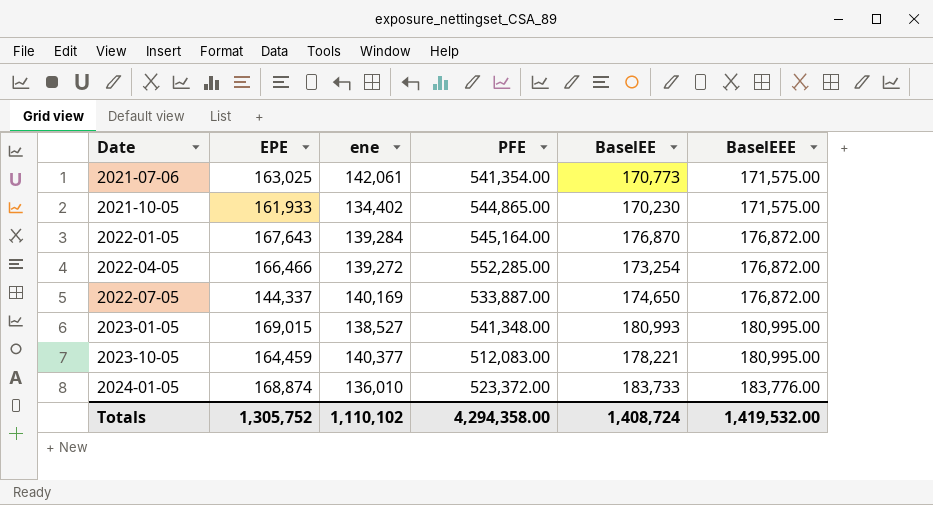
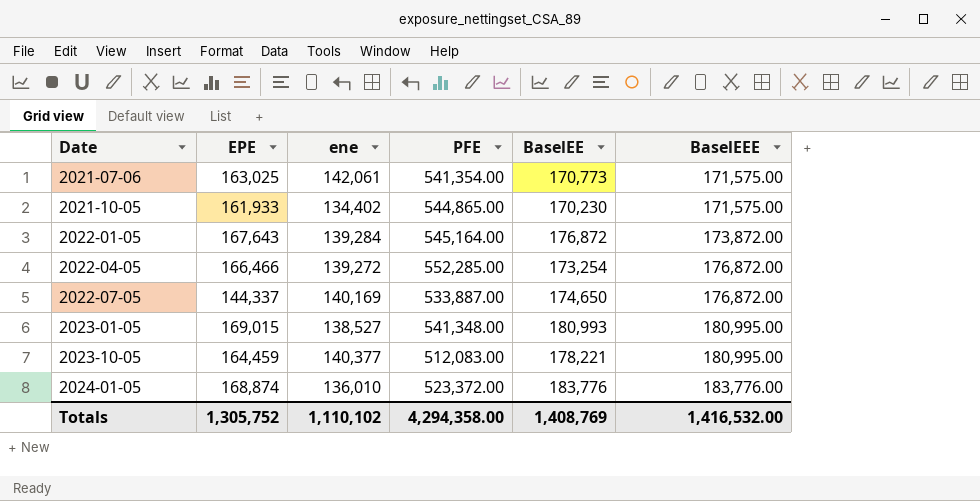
2022-01-05 | BaselEE: 176,870 -> 176,872
2022-01-05 | BaselEEE: 176,872.00 -> 173,872.00
2024-01-05 | BaselEE: 183,733 -> 183,776
Totals | BaselEE: 1,408,724 -> 1,408,769
Totals | BaselEEE: 1,419,532.00 -> 1,416,532.00

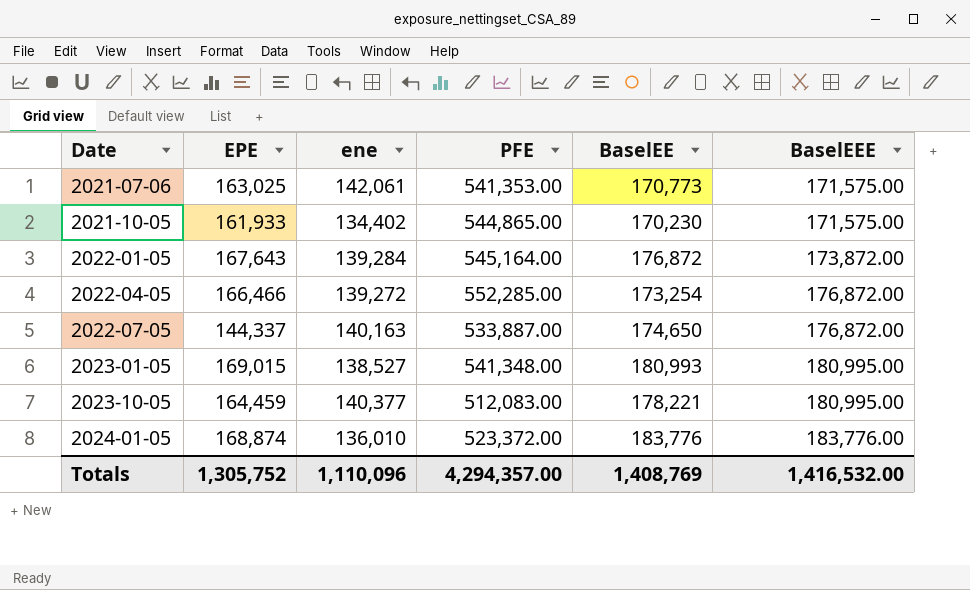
2021-07-06 | PFE: 541,354.00 -> 541,353.00
2022-07-05 | ene: 140,169 -> 140,163
Totals | ene: 1,110,102 -> 1,110,096
Totals | PFE: 4,294,358.00 -> 4,294,357.00

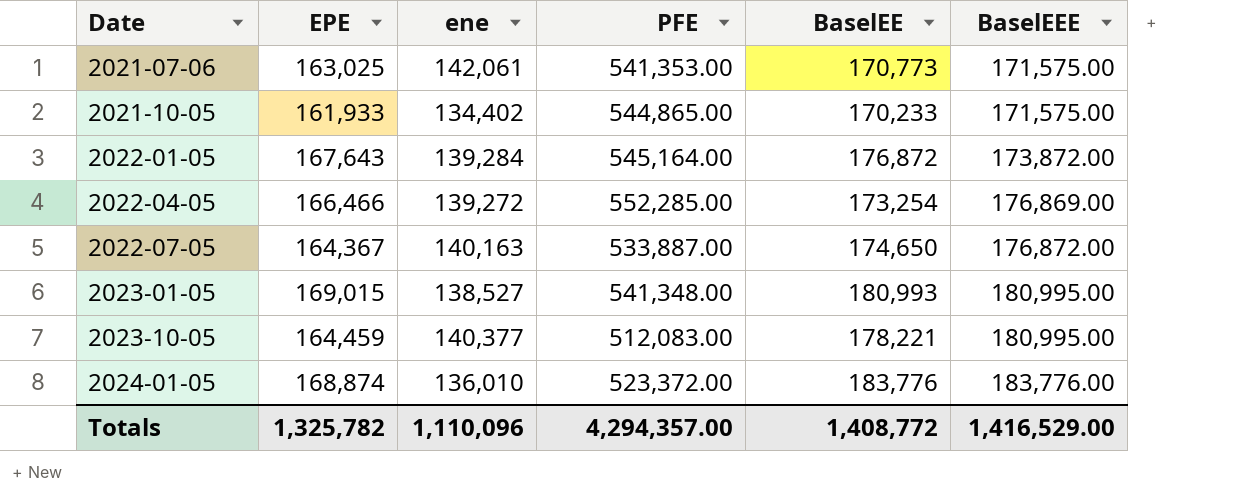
2021-10-05 | BaselEE: 170,230 -> 170,233
2022-04-05 | BaselEEE: 176,872.00 -> 176,869.00
2022-07-05 | EPE: 144,337 -> 164,367
Totals | EPE: 1,305,752 -> 1,325,782
Totals | BaselEE: 1,408,769 -> 1,408,772
Totals | BaselEEE: 1,416,532.00 -> 1,416,529.00

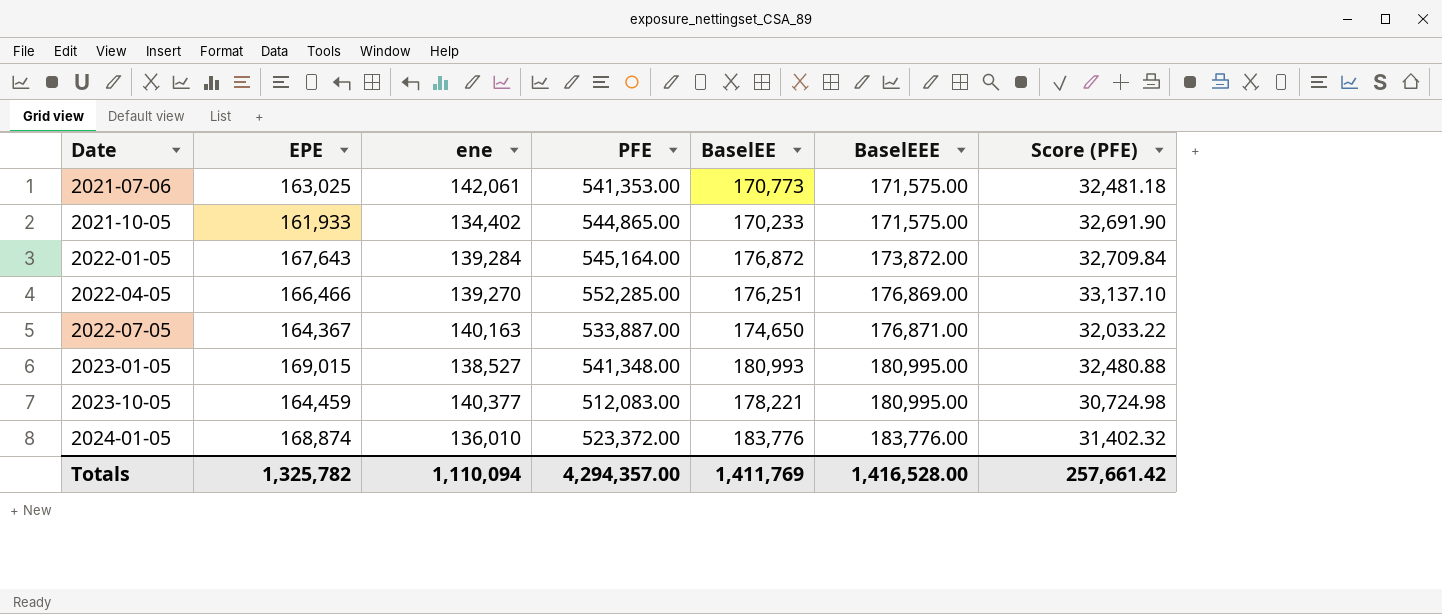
column Score (PFE) | formula: none -> [PFE] * 0.06
2022-04-05 | ene: 139,272 -> 139,270
2022-04-05 | BaselEE: 173,254 -> 176,251
2022-07-05 | BaselEEE: 176,872.00 -> 176,871.00
Totals | ene: 1,110,096 -> 1,110,094
Totals | BaselEE: 1,408,772 -> 1,411,769
Totals | BaselEEE: 1,416,529.00 -> 1,416,528.00

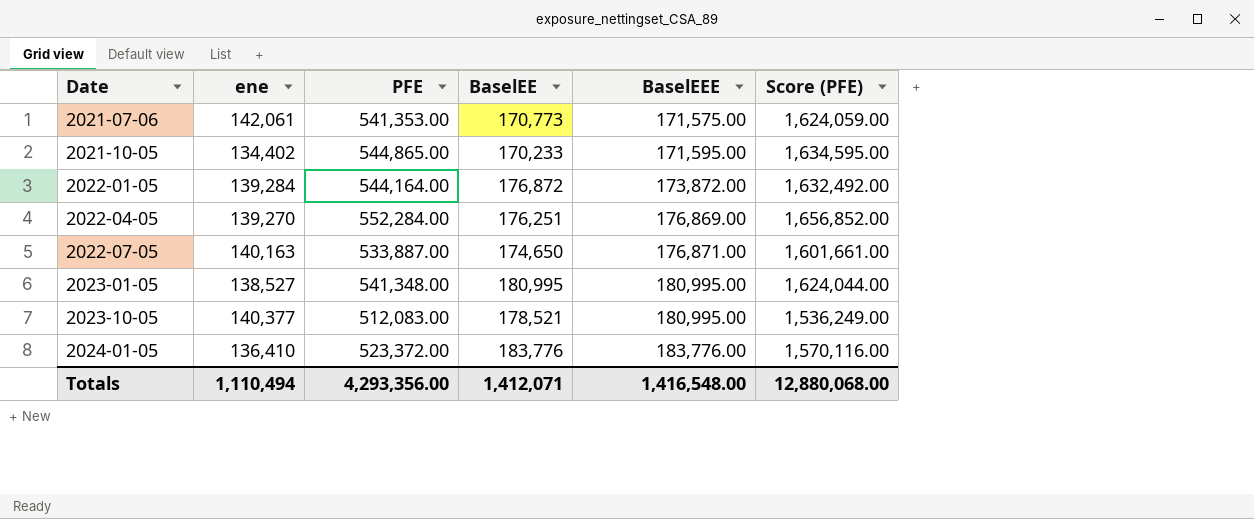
column EPE | position: 2 -> none
column Score (PFE) | formula: [PFE] * 0.06 -> [PFE] * 3
2021-10-05 | BaselEEE: 171,575.00 -> 171,595.00
2022-01-05 | PFE: 545,164.00 -> 544,164.00
2022-04-05 | PFE: 552,285.00 -> 552,284.00
2023-01-05 | BaselEE: 180,993 -> 180,995
2023-10-05 | BaselEE: 178,221 -> 178,521
2024-01-05 | ene: 136,010 -> 136,410
Totals | ene: 1,110,094 -> 1,110,494
Totals | PFE: 4,294,357.00 -> 4,293,356.00
Totals | BaselEE: 1,411,769 -> 1,412,071
Totals | BaselEEE: 1,416,528.00 -> 1,416,548.00
Totals | Score (PFE): 257,661.42 -> 12,880,068.00

